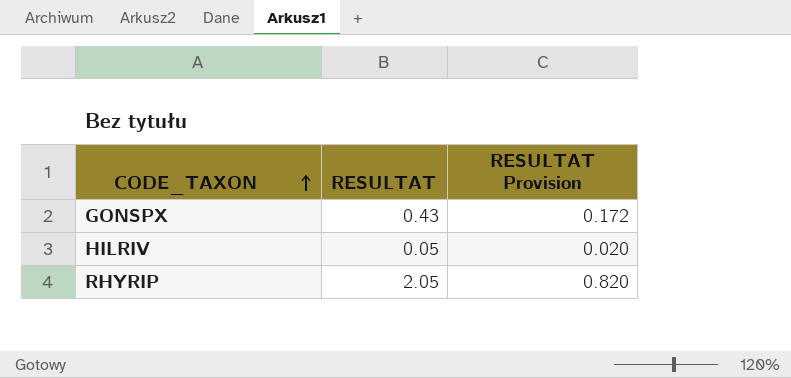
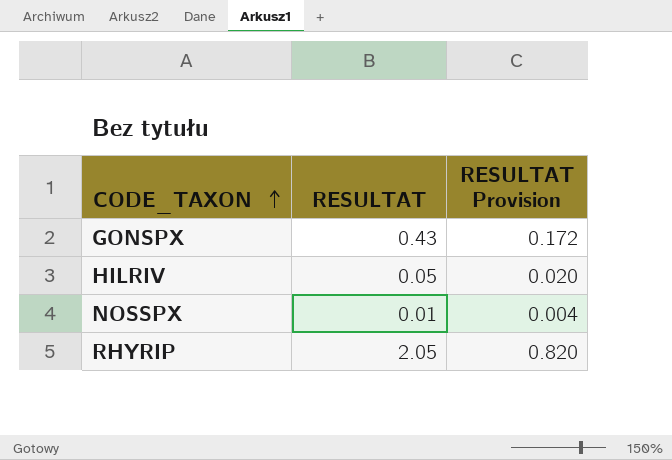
row NOSSPX: none -> 0.01 | 0.004

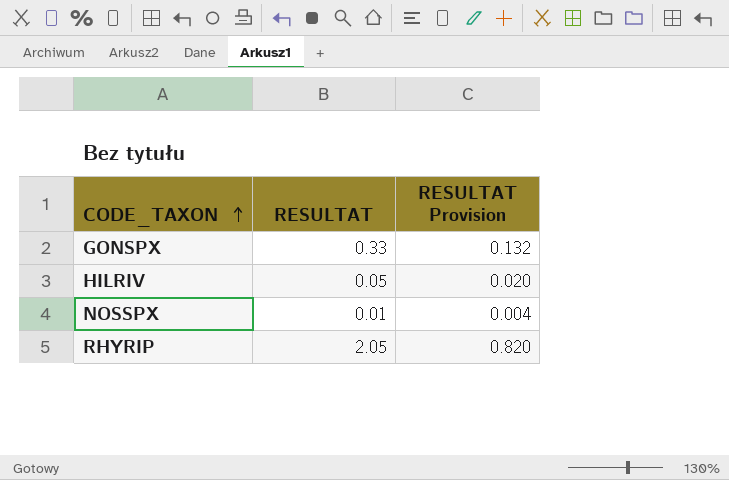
GONSPX | RESULTAT: 0.43 -> 0.33
GONSPX | RESULTAT Provision: 0.172 -> 0.132

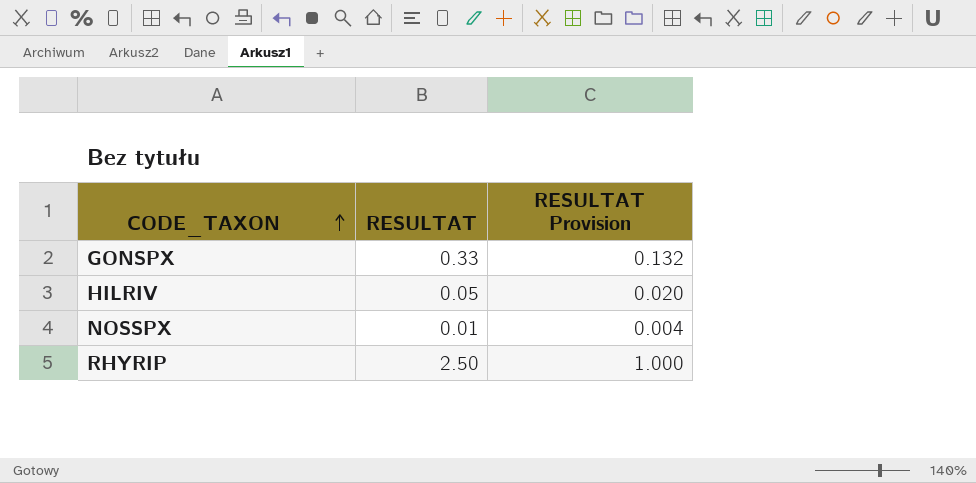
RHYRIP | RESULTAT: 2.05 -> 2.50
RHYRIP | RESULTAT Provision: 0.820 -> 1.000

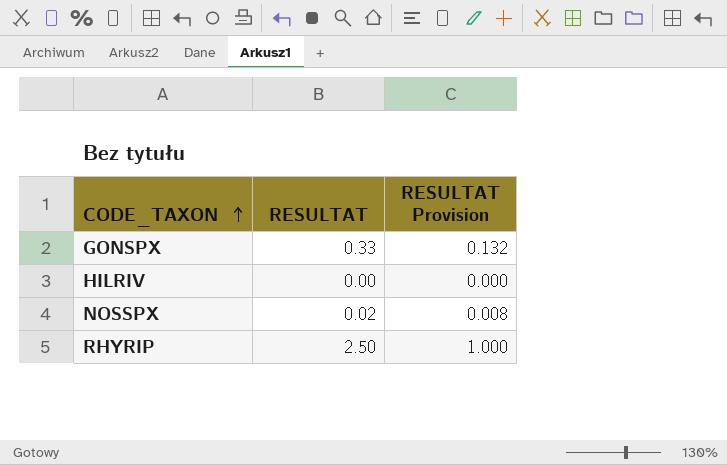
HILRIV | RESULTAT: 0.05 -> 0.00
HILRIV | RESULTAT Provision: 0.020 -> 0.000
NOSSPX | RESULTAT: 0.01 -> 0.02
NOSSPX | RESULTAT Provision: 0.004 -> 0.008

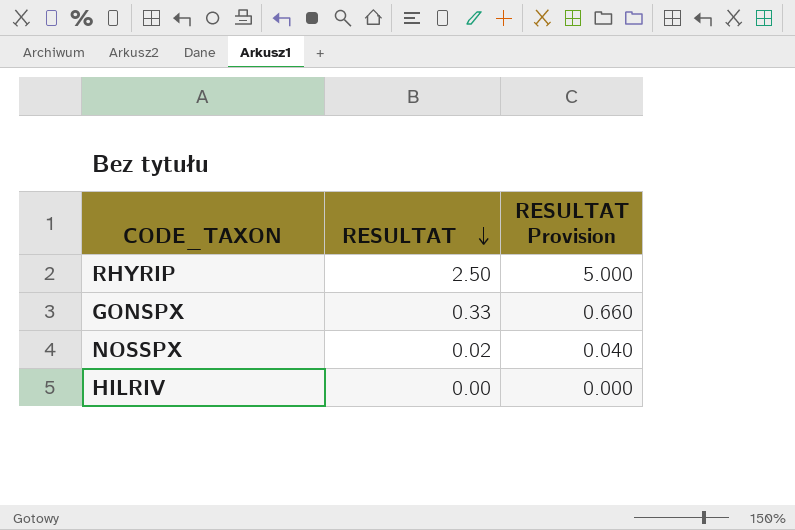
row order: CODE_TAXON ascending -> RESULTAT descending
column RESULTAT Provision | formula: [RESULTAT] * 0.4 -> [RESULTAT] * 2

